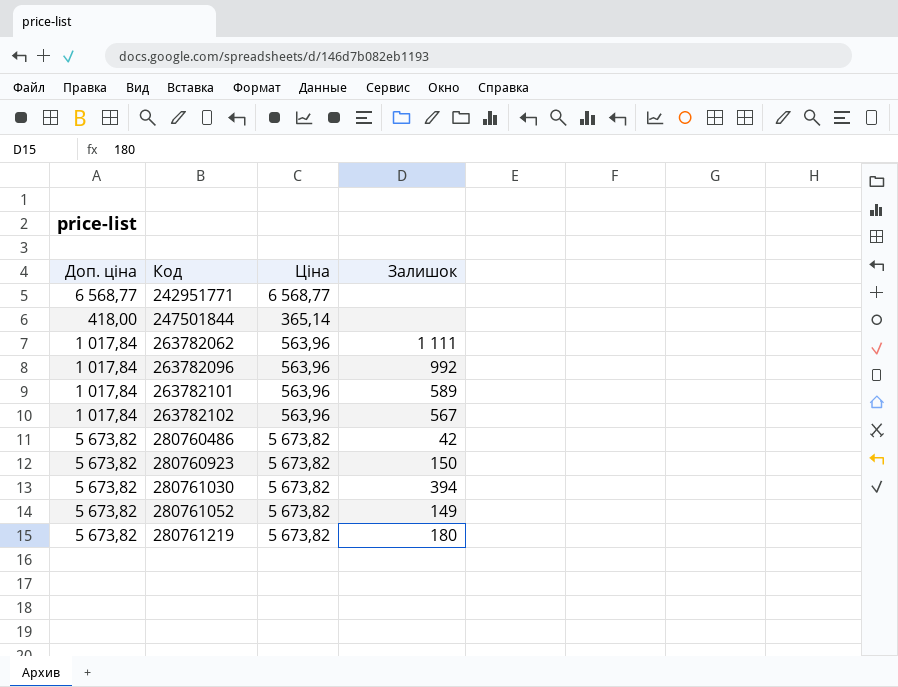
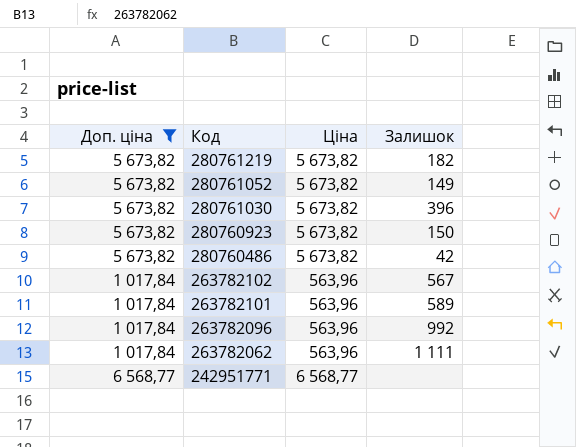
filter: none -> Доп. ціна != 418,00
row order: Код ascending -> Код descending
280761219 | Залишок: 180 -> 182
280761030 | Залишок: 394 -> 396

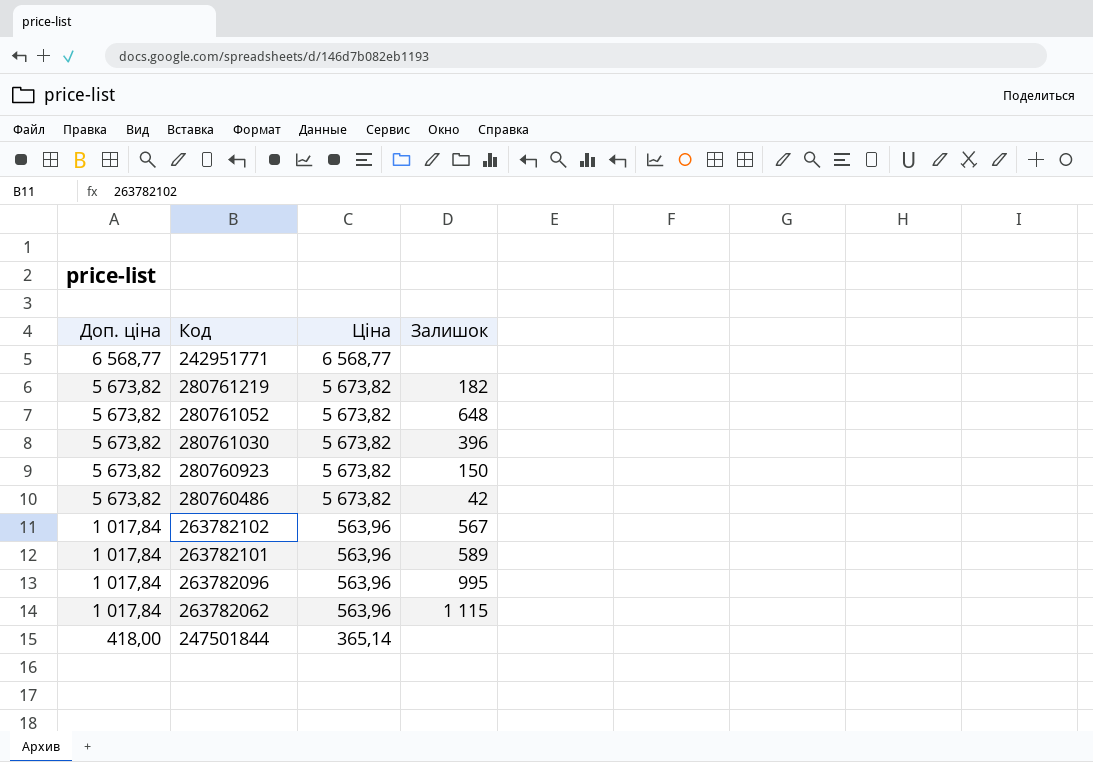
filter: Доп. ціна != 418,00 -> none
row order: Код descending -> Доп. ціна descending
280761052 | Залишок: 149 -> 648
263782096 | Залишок: 992 -> 995
263782062 | Залишок: 1 111 -> 1 115

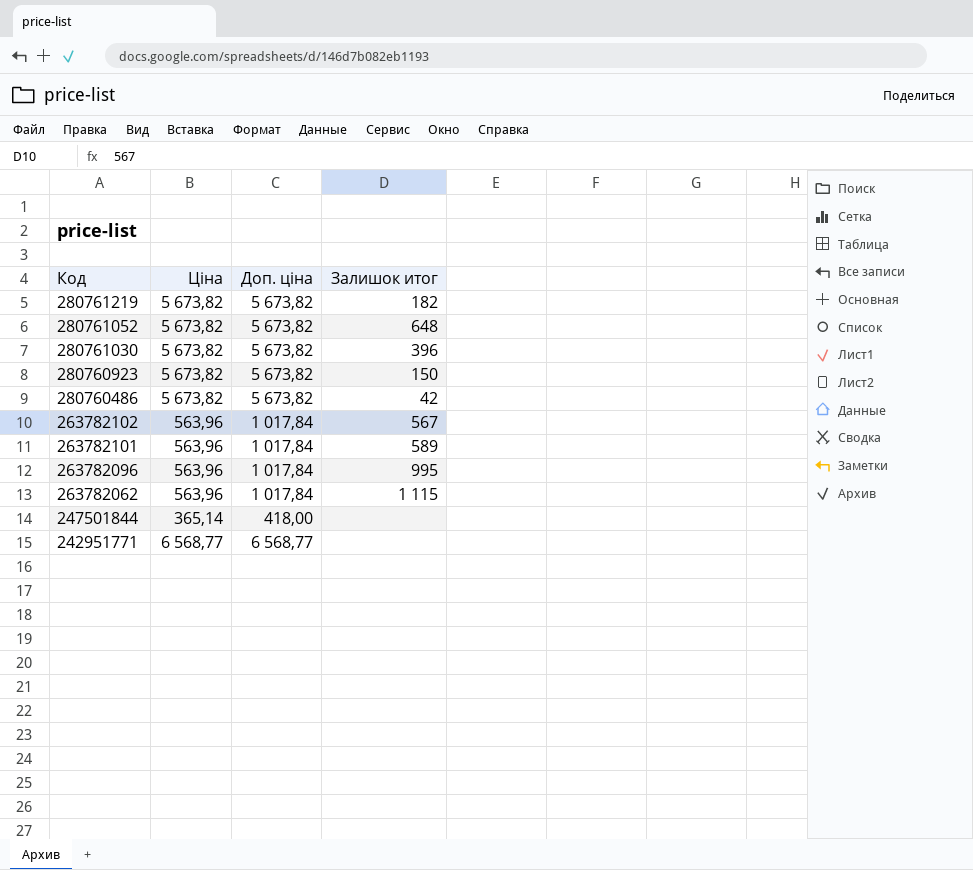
row order: Доп. ціна descending -> Код descending
column Доп. ціна | position: 1 -> 3
column name: Залишок -> Залишок итог

